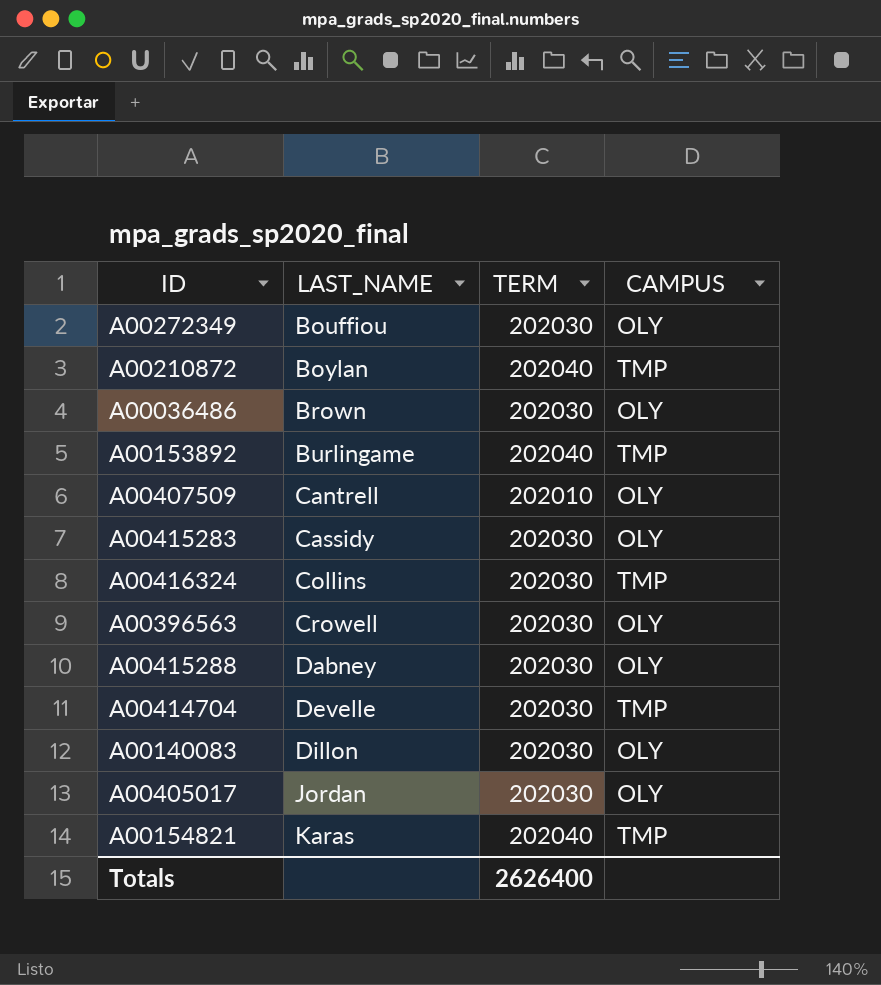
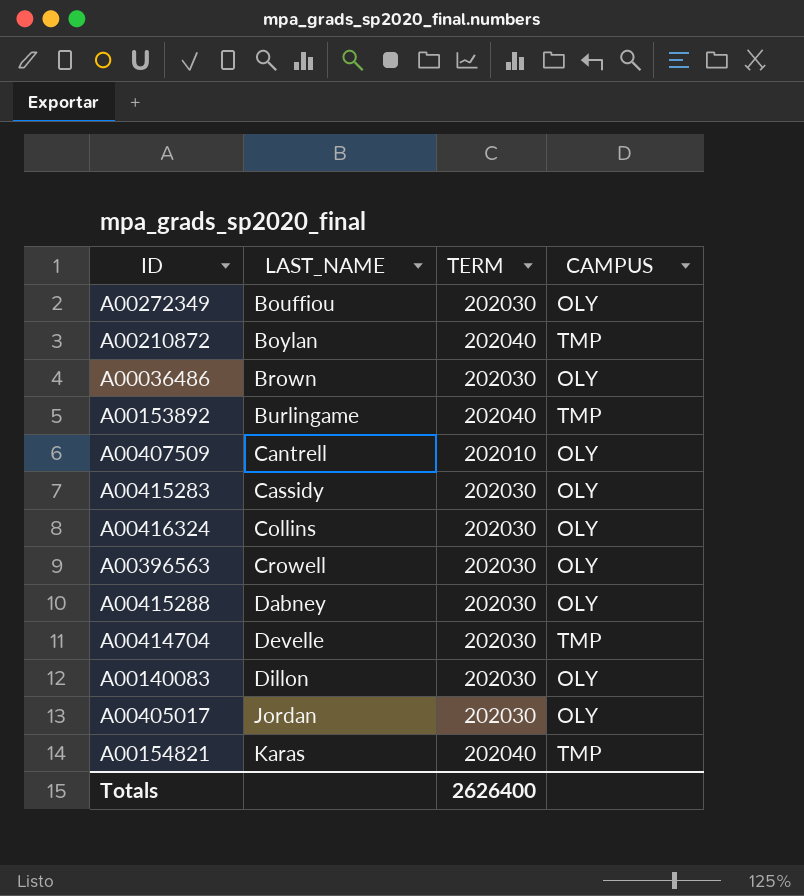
A00416324 | CAMPUS: TMP -> OLY

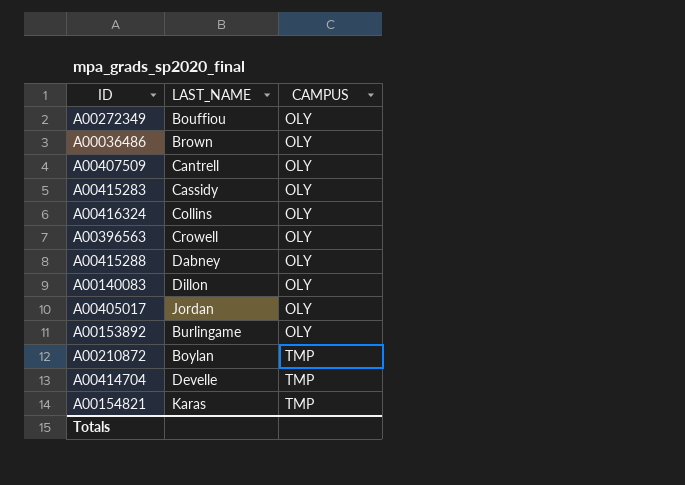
row order: LAST_NAME ascending -> CAMPUS ascending
column TERM | position: 3 -> none
A00153892 | CAMPUS: TMP -> OLY

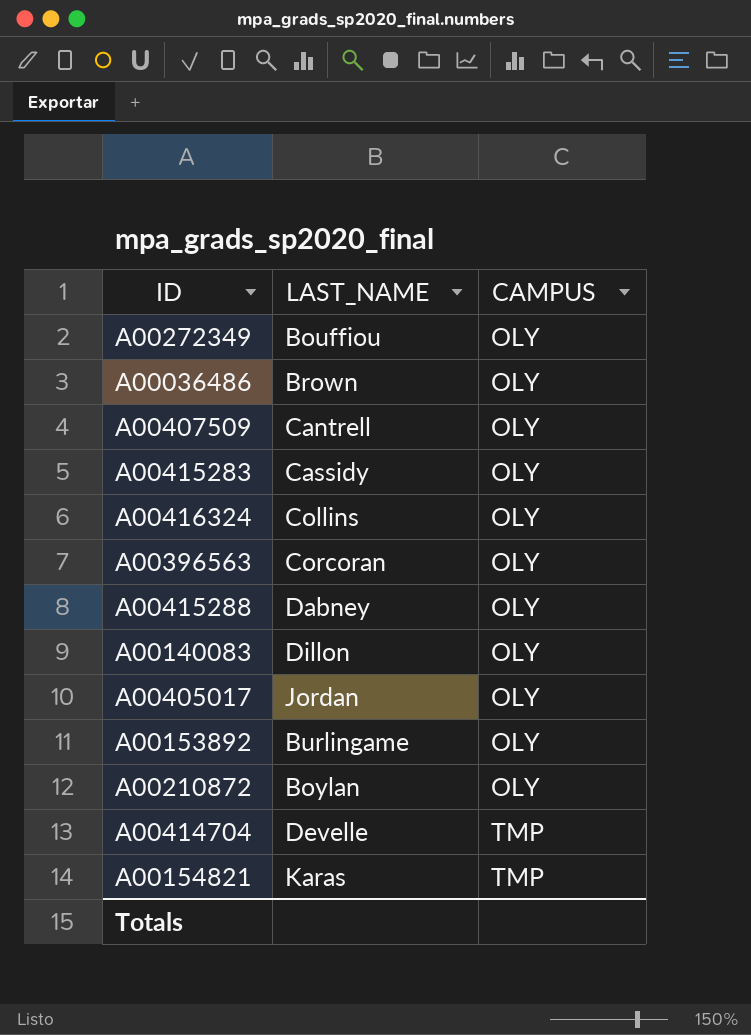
A00396563 | LAST_NAME: Crowell -> Corcoran
A00210872 | CAMPUS: TMP -> OLY

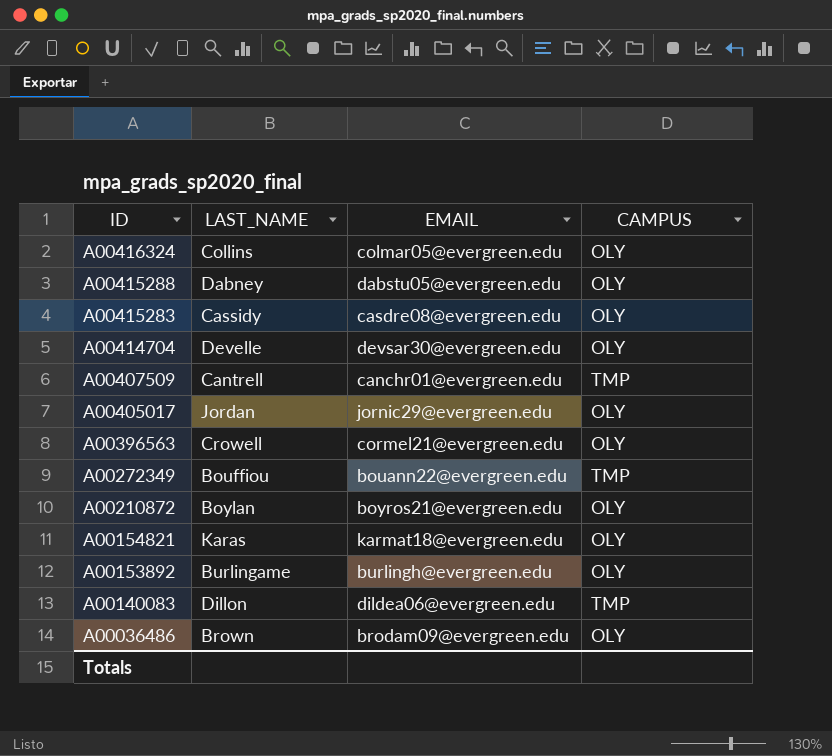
row order: CAMPUS ascending -> ID descending
column EMAIL | position: none -> 3
A00414704 | CAMPUS: TMP -> OLY
A00407509 | CAMPUS: OLY -> TMP
A00396563 | LAST_NAME: Corcoran -> Crowell
A00272349 | CAMPUS: OLY -> TMP
A00154821 | CAMPUS: TMP -> OLY
A00140083 | CAMPUS: OLY -> TMP

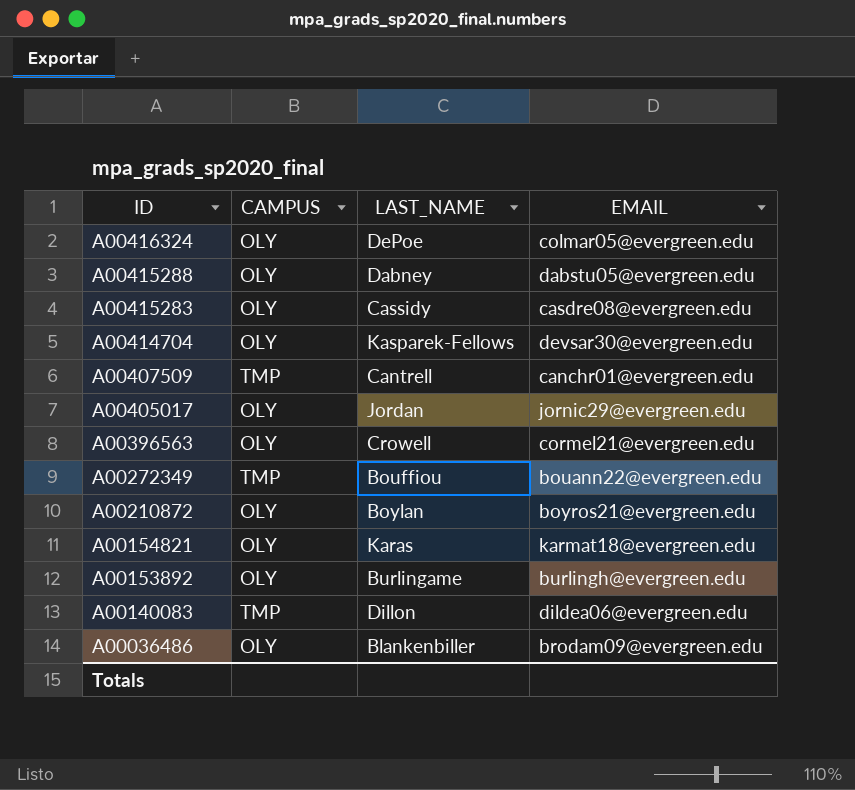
column CAMPUS | position: 4 -> 2
A00416324 | LAST_NAME: Collins -> DePoe
A00414704 | LAST_NAME: Develle -> Kasparek-Fellows
A00036486 | LAST_NAME: Brown -> Blankenbiller

